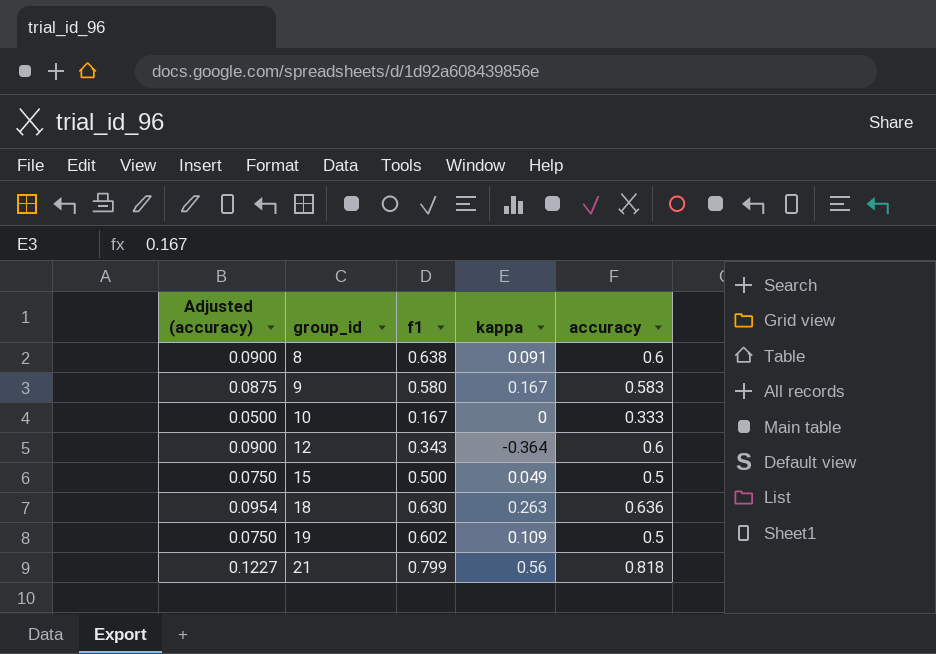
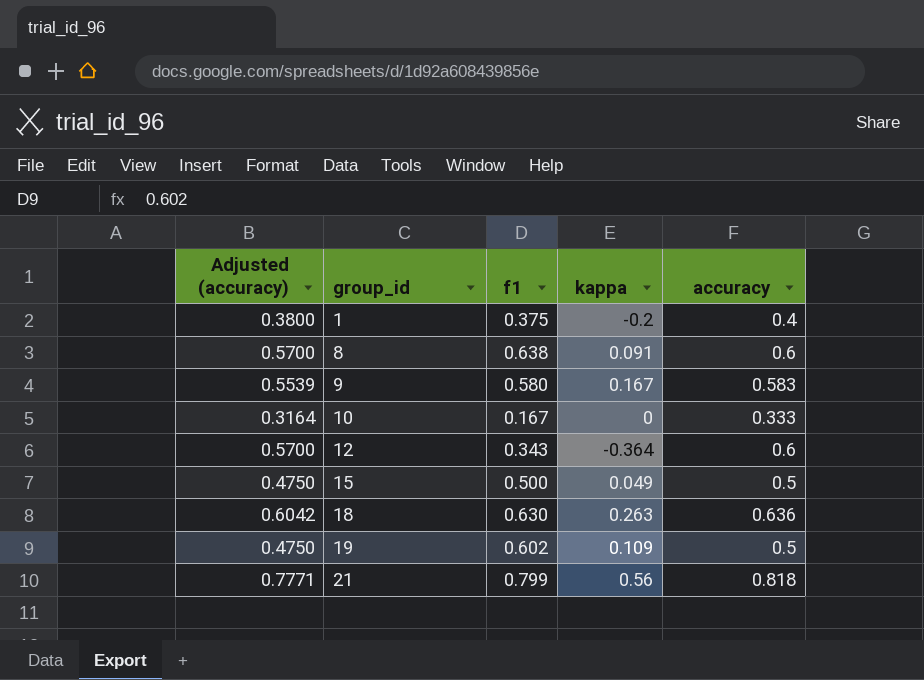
column Adjusted (accuracy) | formula: [accuracy] * 0.15 -> [accuracy] * 0.95
row 1: none -> 0.3800 | 0.375 | -0.2 | 0.4

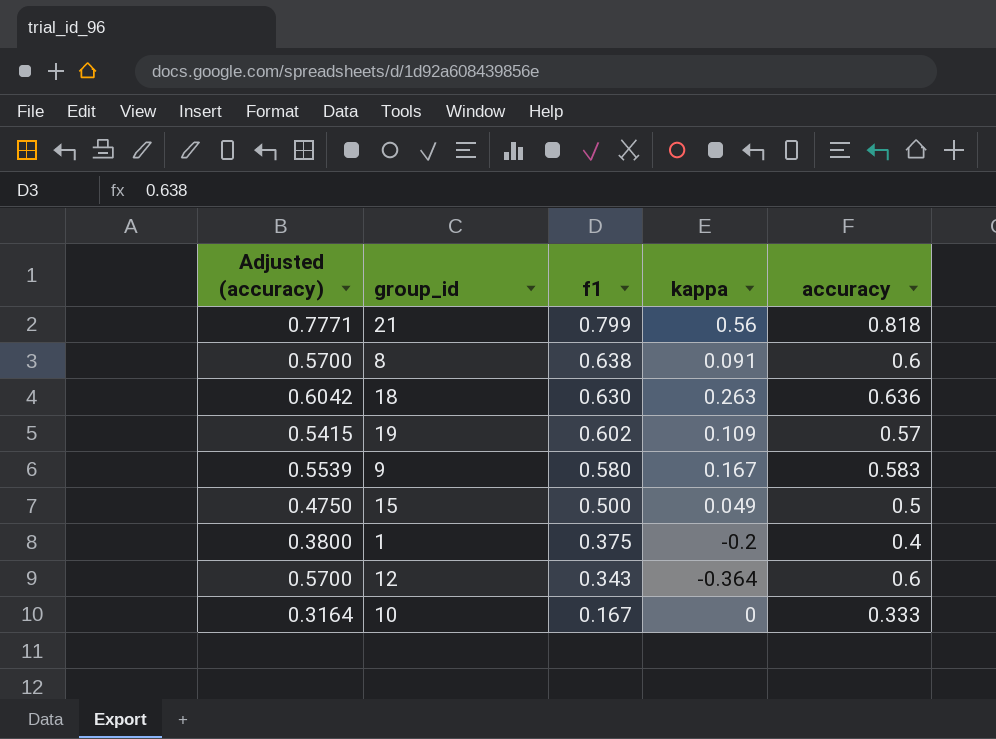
row order: group_id ascending -> f1 descending
19 | Adjusted (accuracy): 0.4750 -> 0.5415
19 | accuracy: 0.5 -> 0.57

